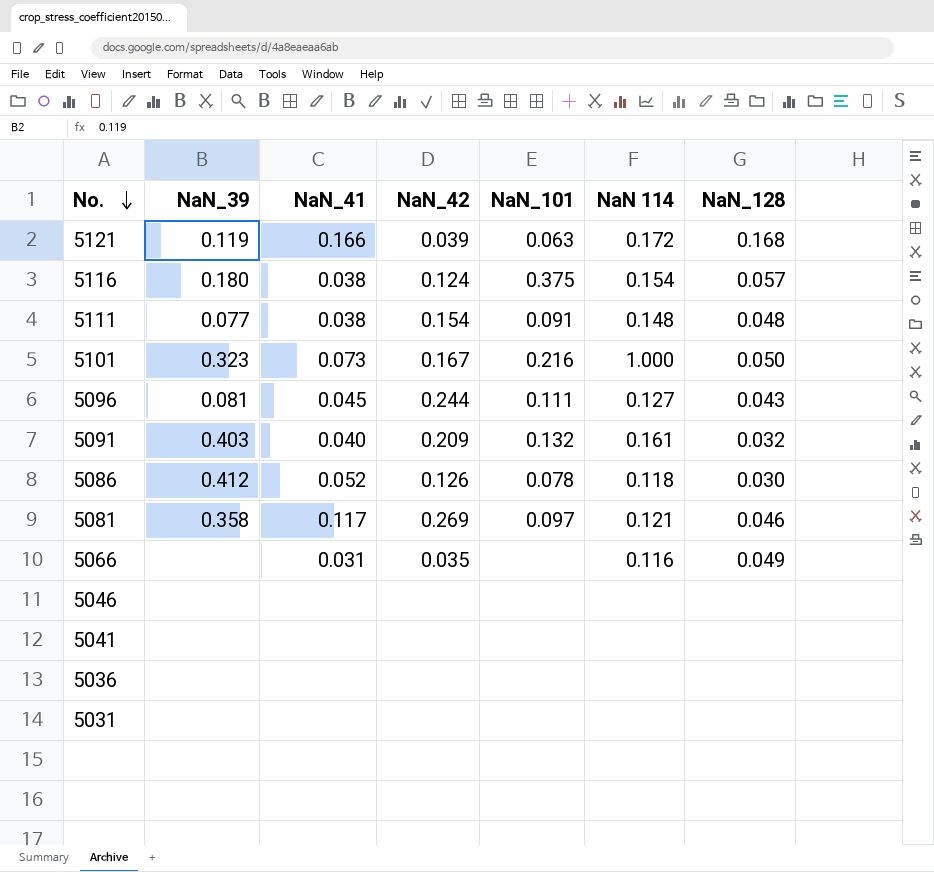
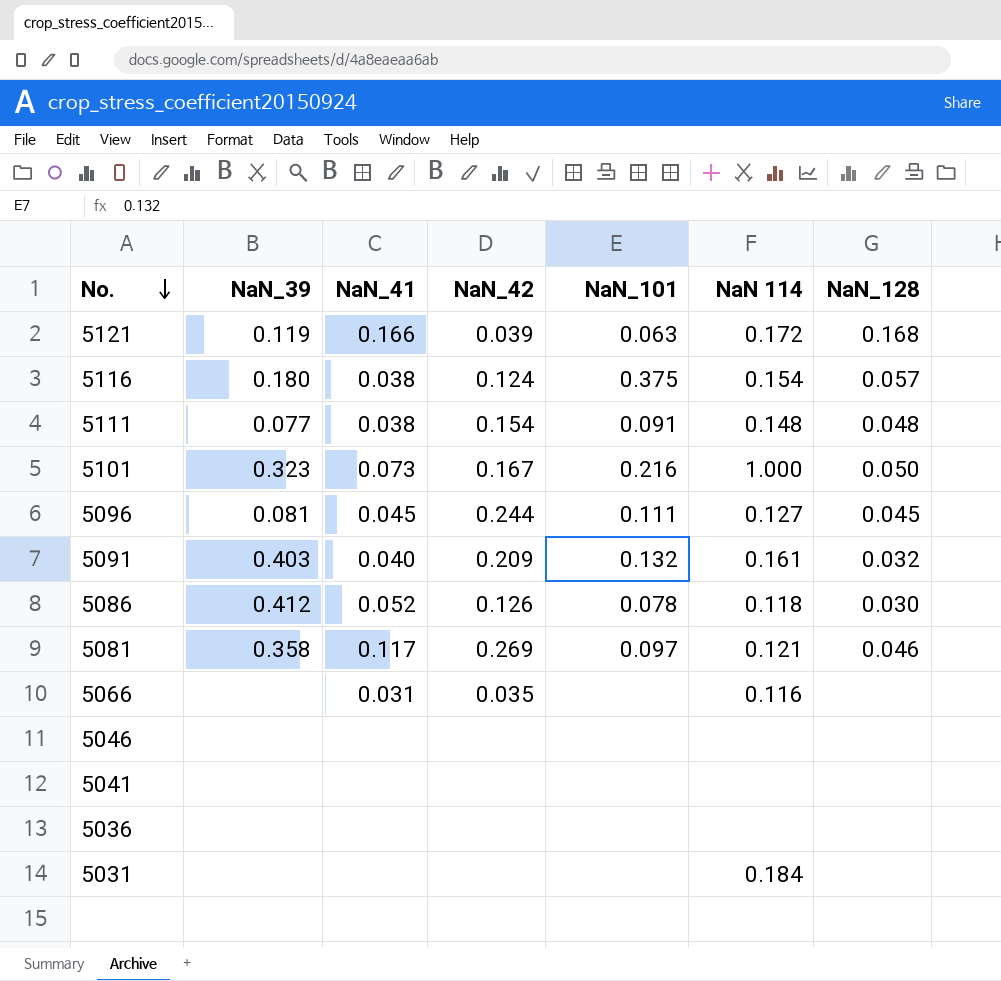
5096 | NaN_128: 0.043 -> 0.045
5066 | NaN_128: 0.049 -> none
5031 | NaN 114: none -> 0.184

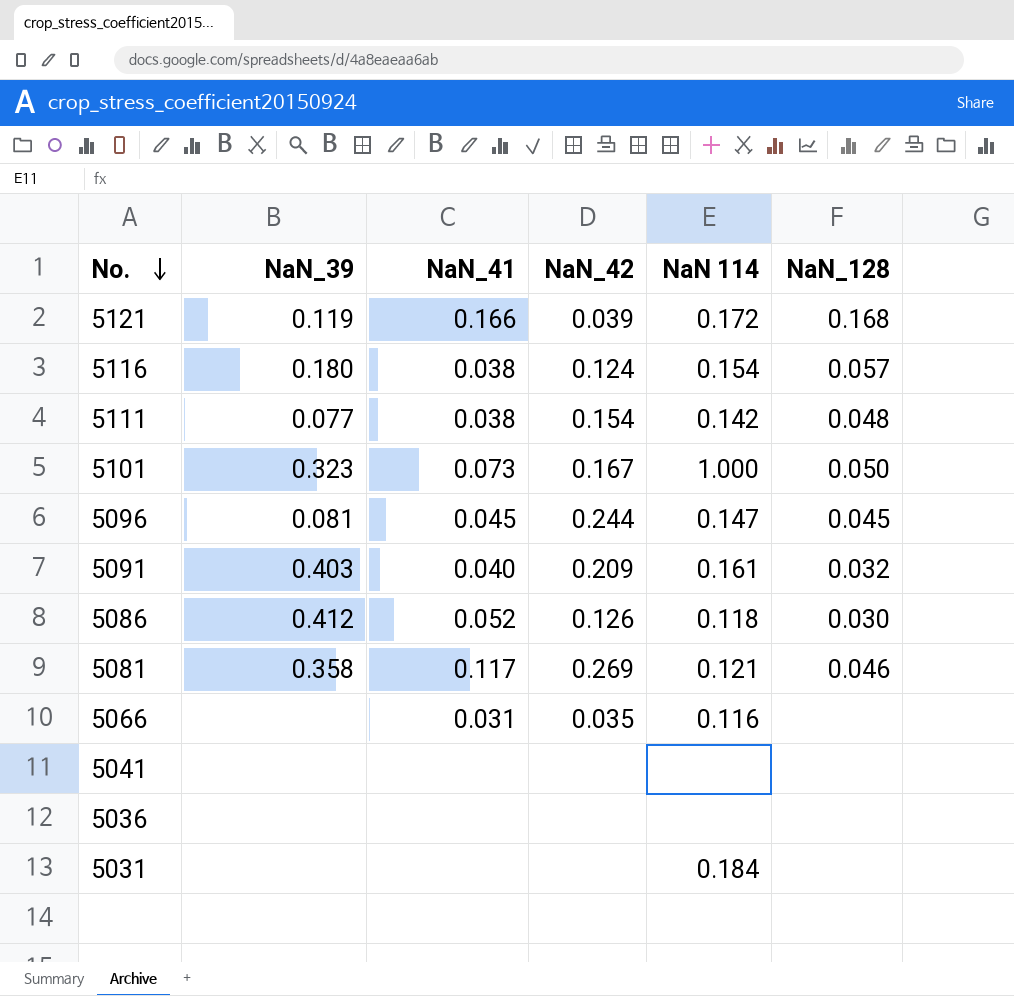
column NaN_101 | position: 5 -> none
row 5046: none | none | none | none | none | none -> none
5111 | NaN 114: 0.148 -> 0.142
5096 | NaN 114: 0.127 -> 0.147

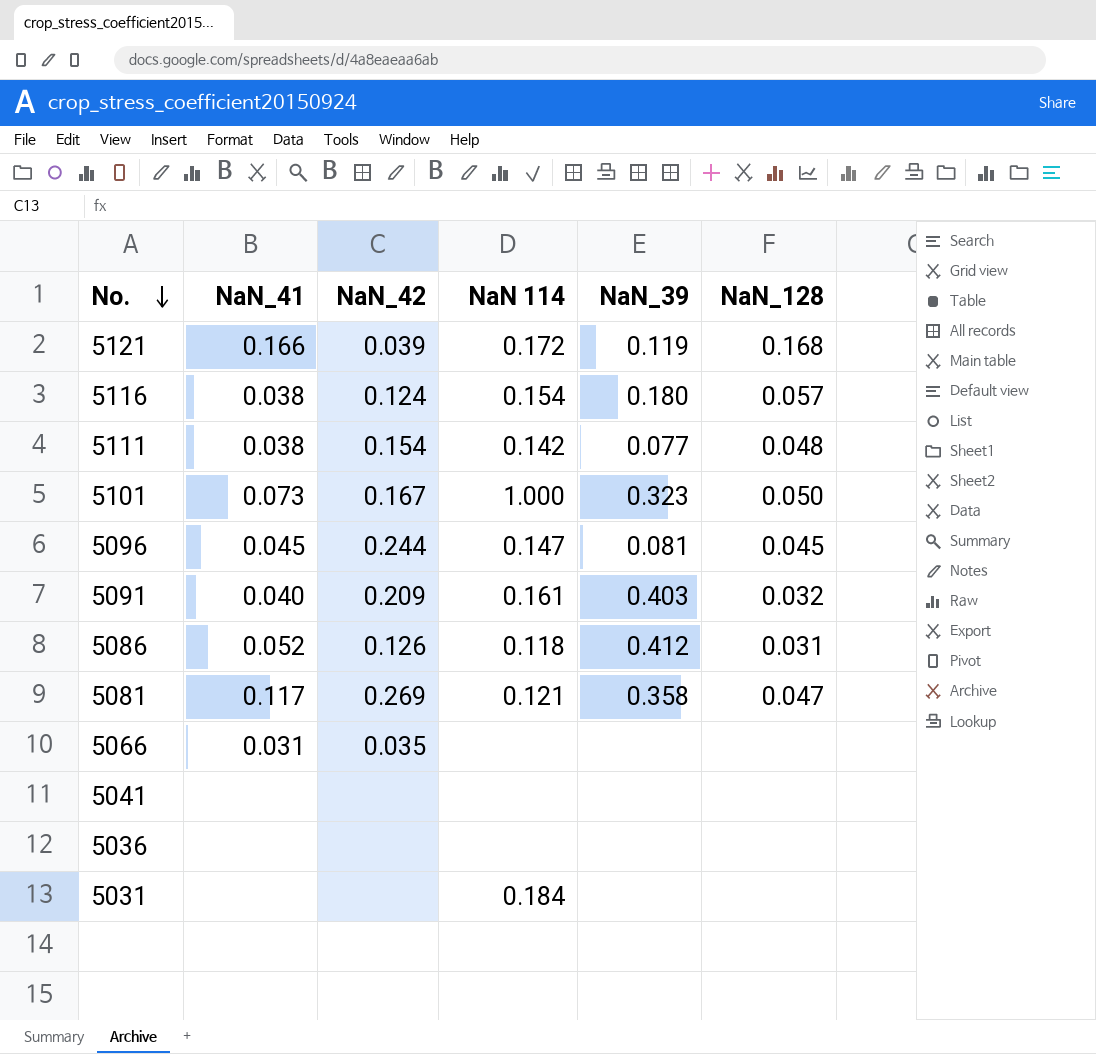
column NaN_39 | position: 2 -> 5
5086 | NaN_128: 0.030 -> 0.031
5081 | NaN_128: 0.046 -> 0.047
5066 | NaN 114: 0.116 -> none

